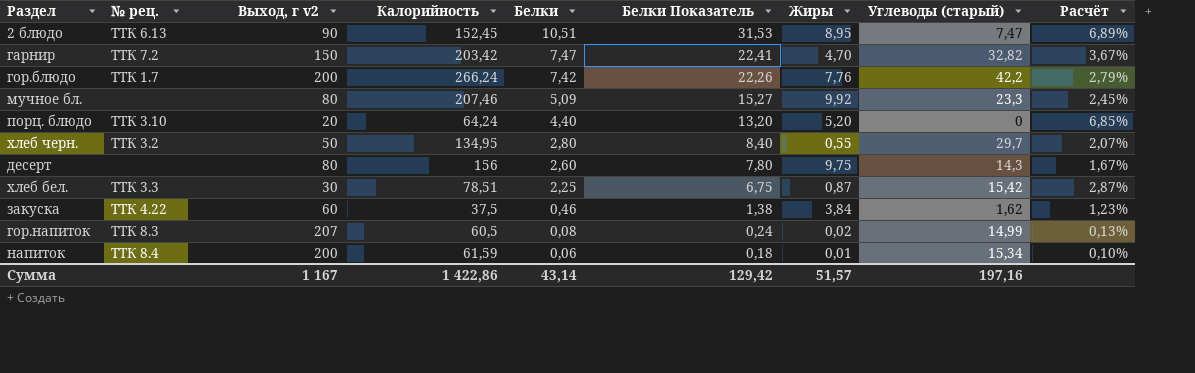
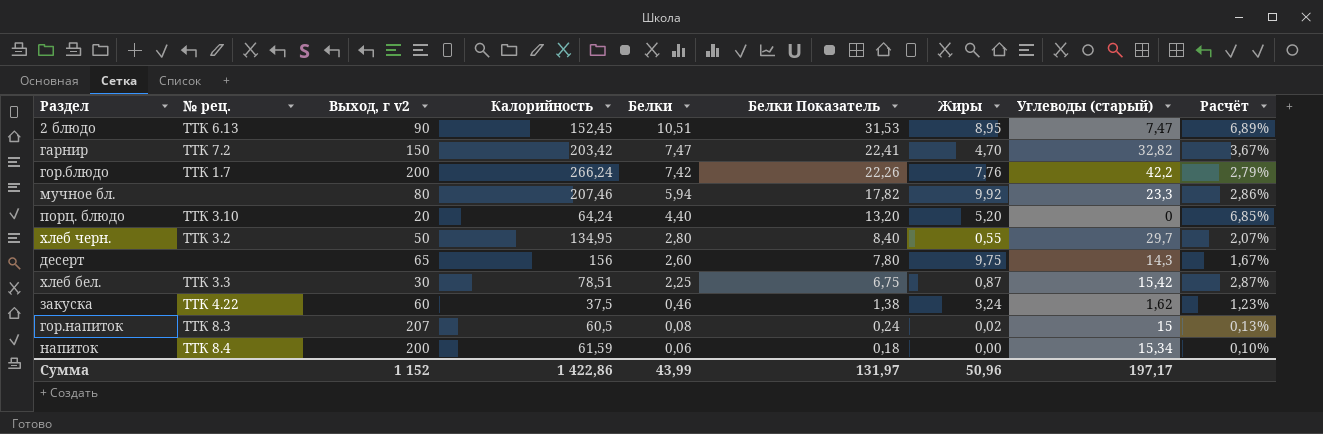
мучное бл. | Белки: 5,09 -> 5,94
мучное бл. | Белки Показатель: 15,27 -> 17,82
мучное бл. | Расчёт: 2,45% -> 2,86%
десерт | Выход, г v2: 80 -> 65
закуска | Жиры: 3,84 -> 3,24
гор.напиток | Углеводы (старый): 14,99 -> 15
напиток | Жиры: 0,01 -> 0,00
Сумма | Выход, г v2: 1 167 -> 1 152
Сумма | Белки: 43,14 -> 43,99
Сумма | Белки Показатель: 129,42 -> 131,97
Сумма | Жиры: 51,57 -> 50,96
Сумма | Углеводы (старый): 197,16 -> 197,17

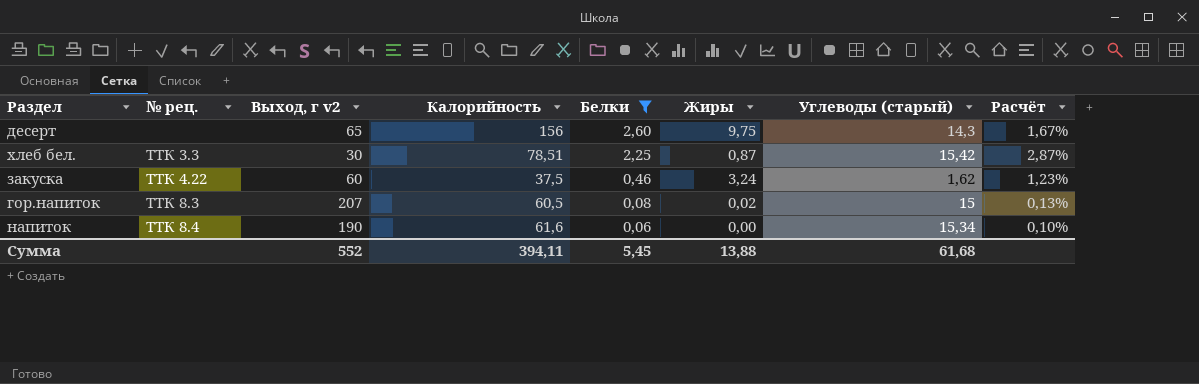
filter: none -> Белки <= 2,60
column Белки Показатель | formula: [Белки] * 3 -> none
напиток | Выход, г v2: 200 -> 190
напиток | Калорийность: 61,59 -> 61,6
Сумма | Выход, г v2: 1 152 -> 552
Сумма | Калорийность: 1 422,86 -> 394,11
Сумма | Белки: 43,99 -> 5,45
Сумма | Жиры: 50,96 -> 13,88
Сумма | Углеводы (старый): 197,17 -> 61,68

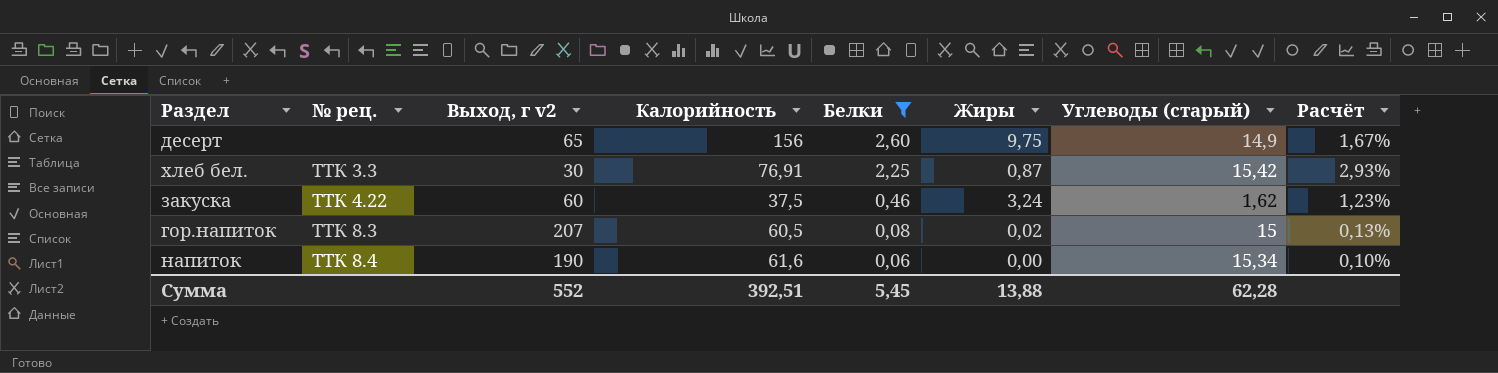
десерт | Углеводы (старый): 14,3 -> 14,9
хлеб бел. | Калорийность: 78,51 -> 76,91
хлеб бел. | Расчёт: 2,87% -> 2,93%
Сумма | Калорийность: 394,11 -> 392,51
Сумма | Углеводы (старый): 61,68 -> 62,28

